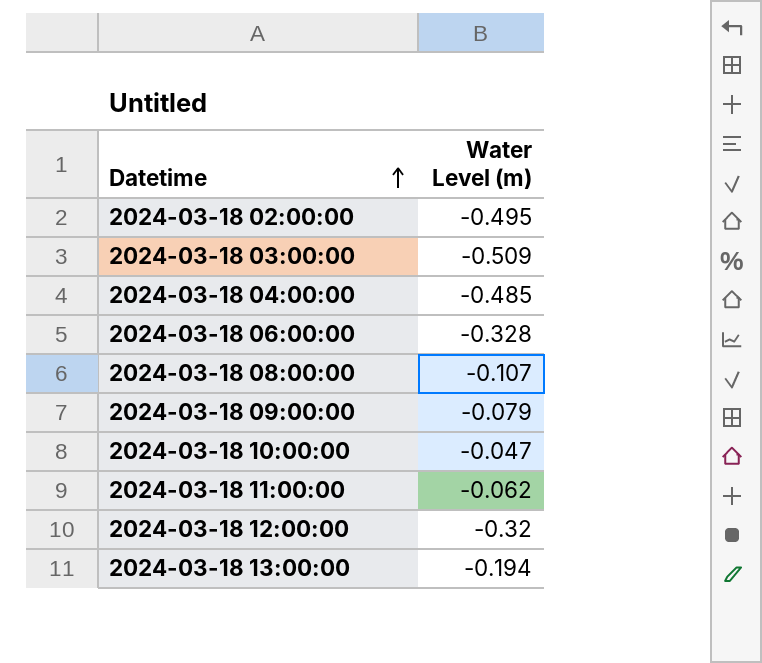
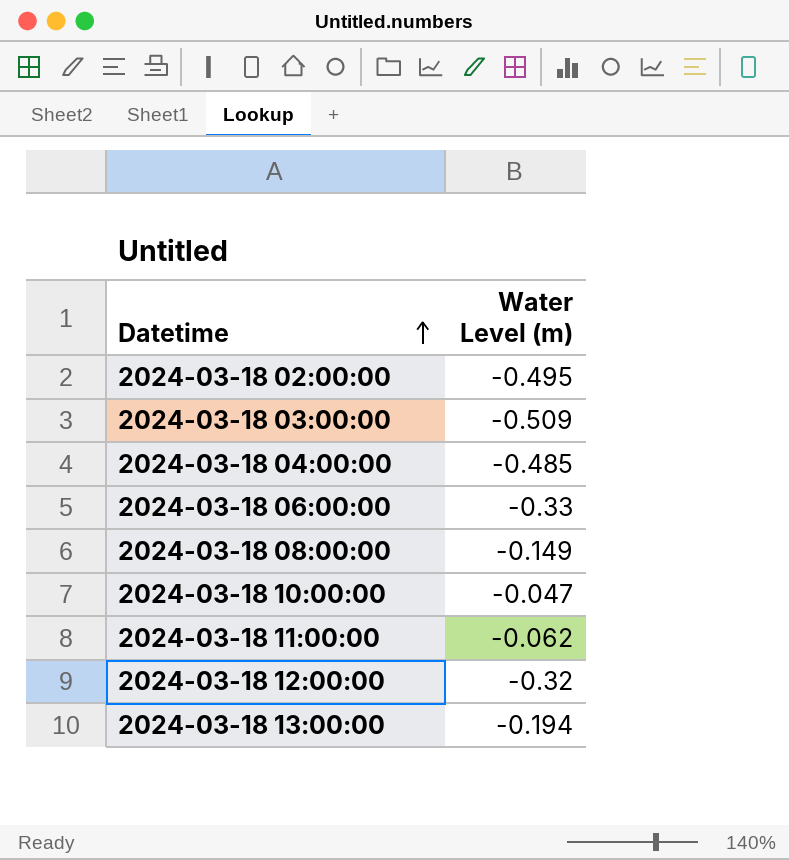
row 2024-03-18 09:00:00: -0.079 -> none
2024-03-18 06:00:00 | Water Level (m): -0.328 -> -0.33
2024-03-18 08:00:00 | Water Level (m): -0.107 -> -0.149

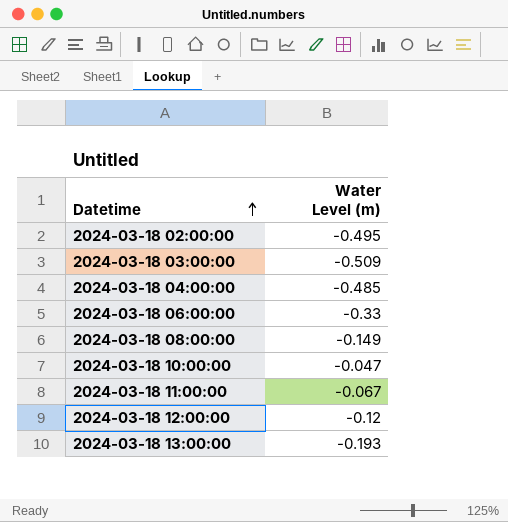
2024-03-18 11:00:00 | Water Level (m): -0.062 -> -0.067
2024-03-18 12:00:00 | Water Level (m): -0.32 -> -0.12
2024-03-18 13:00:00 | Water Level (m): -0.194 -> -0.193

